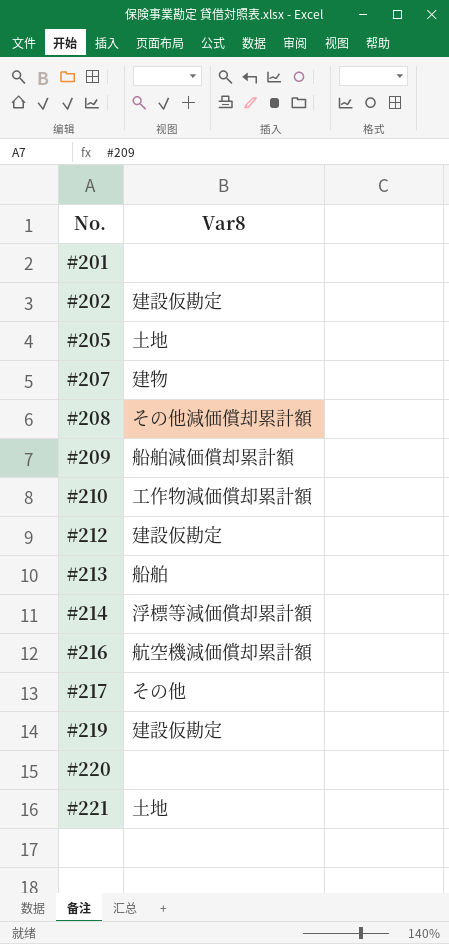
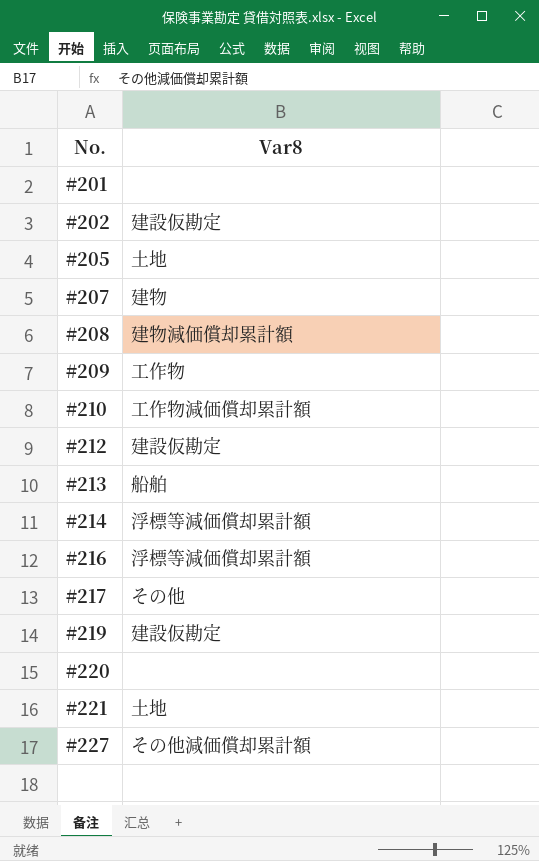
#208 | Var8: その他減価償却累計額 -> 建物減価償却累計額
#209 | Var8: 船舶減価償却累計額 -> 工作物
#216 | Var8: 航空機減価償却累計額 -> 浮標等減価償却累計額
row #227: none -> その他減価償却累計額

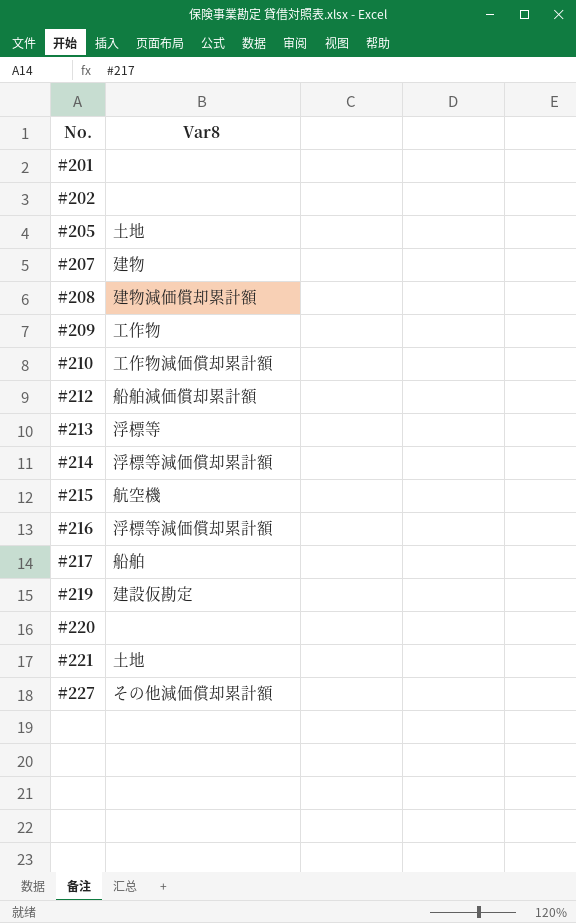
#202 | Var8: 建設仮勘定 -> none
#212 | Var8: 建設仮勘定 -> 船舶減価償却累計額
#213 | Var8: 船舶 -> 浮標等
row #215: none -> 航空機
#217 | Var8: その他 -> 船舶

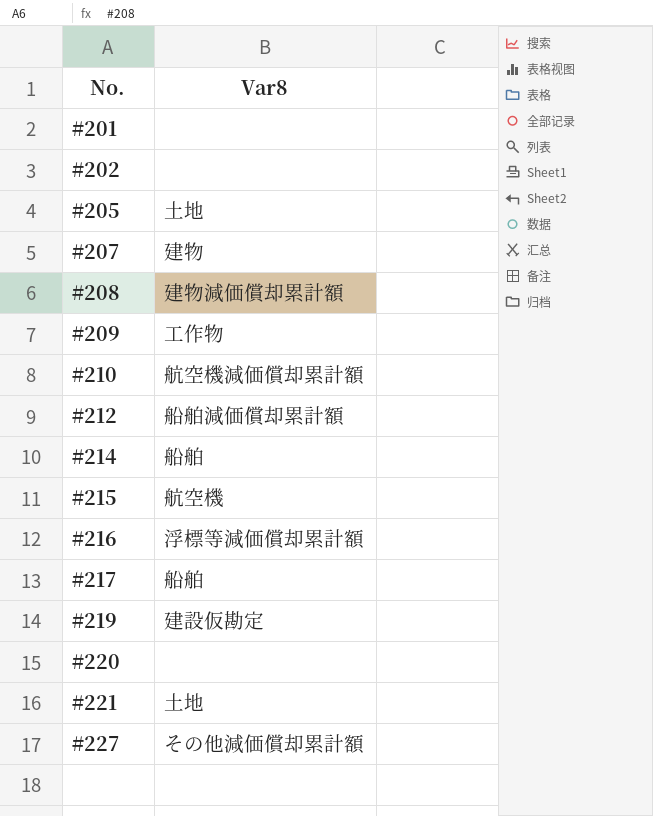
row #213: 浮標等 -> none
#210 | Var8: 工作物減価償却累計額 -> 航空機減価償却累計額
#214 | Var8: 浮標等減価償却累計額 -> 船舶

